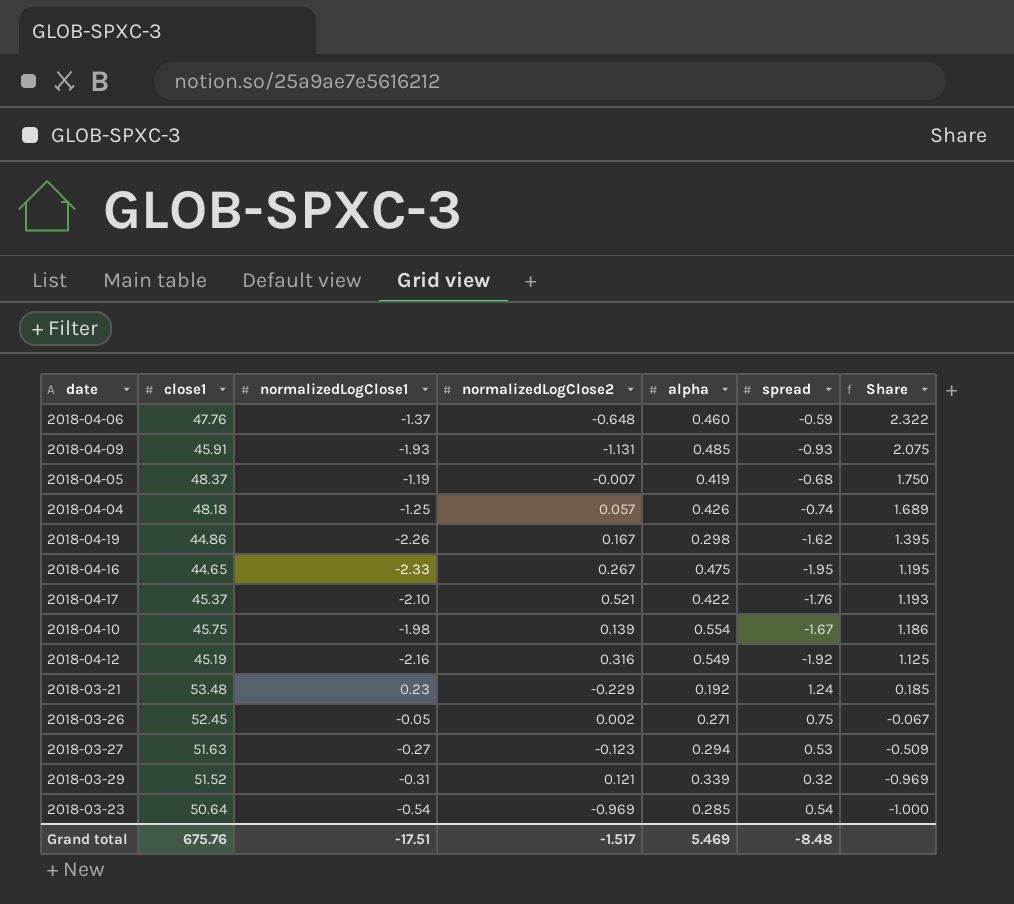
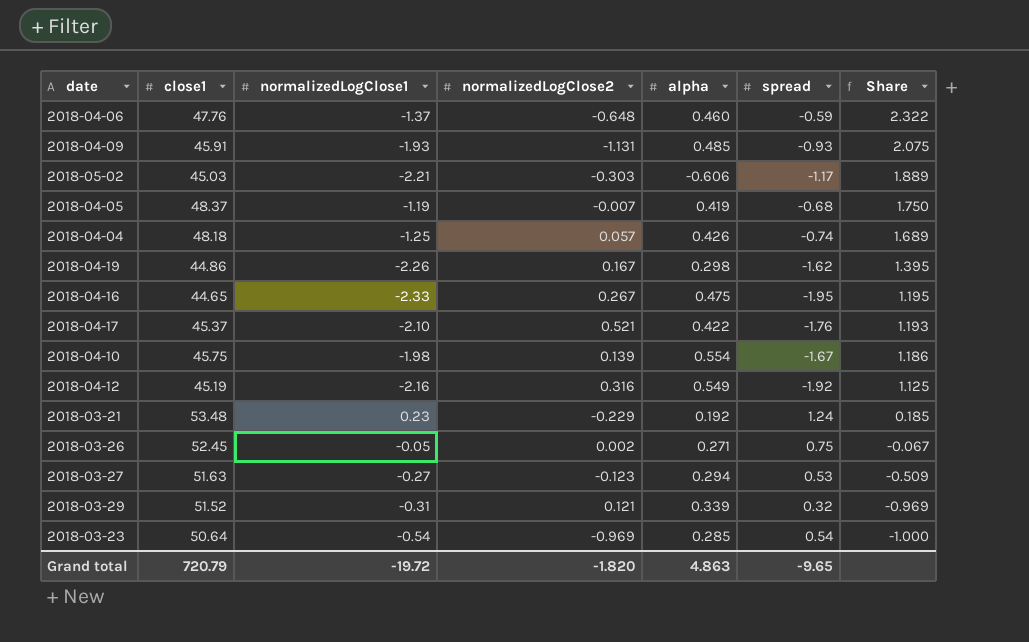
row 2018-05-02: none -> 45.03 | -2.21 | -0.303 | -0.606 | -1.17 | 1.889
Grand total | close1: 675.76 -> 720.79
Grand total | normalizedLogClose1: -17.51 -> -19.72
Grand total | normalizedLogClose2: -1.517 -> -1.820
Grand total | alpha: 5.469 -> 4.863
Grand total | spread: -8.48 -> -9.65

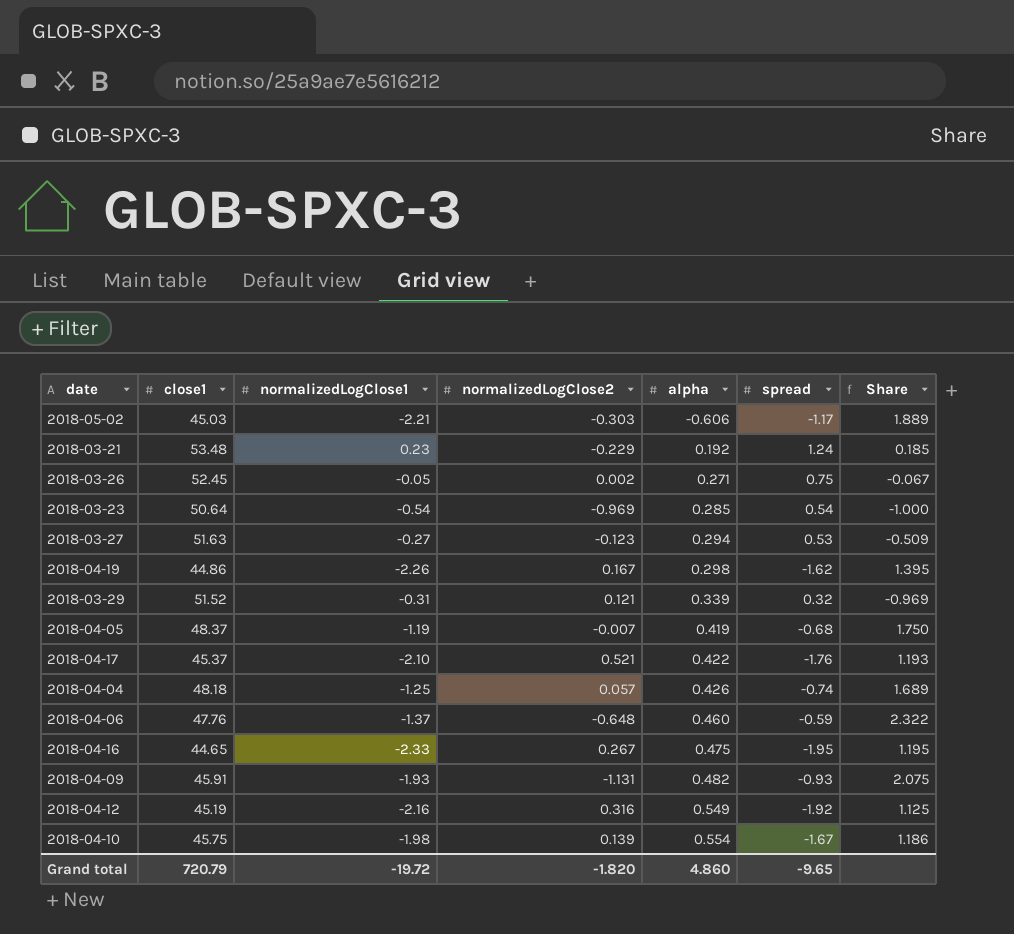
row order: Share descending -> alpha ascending
2018-04-09 | alpha: 0.485 -> 0.482
Grand total | alpha: 4.863 -> 4.860

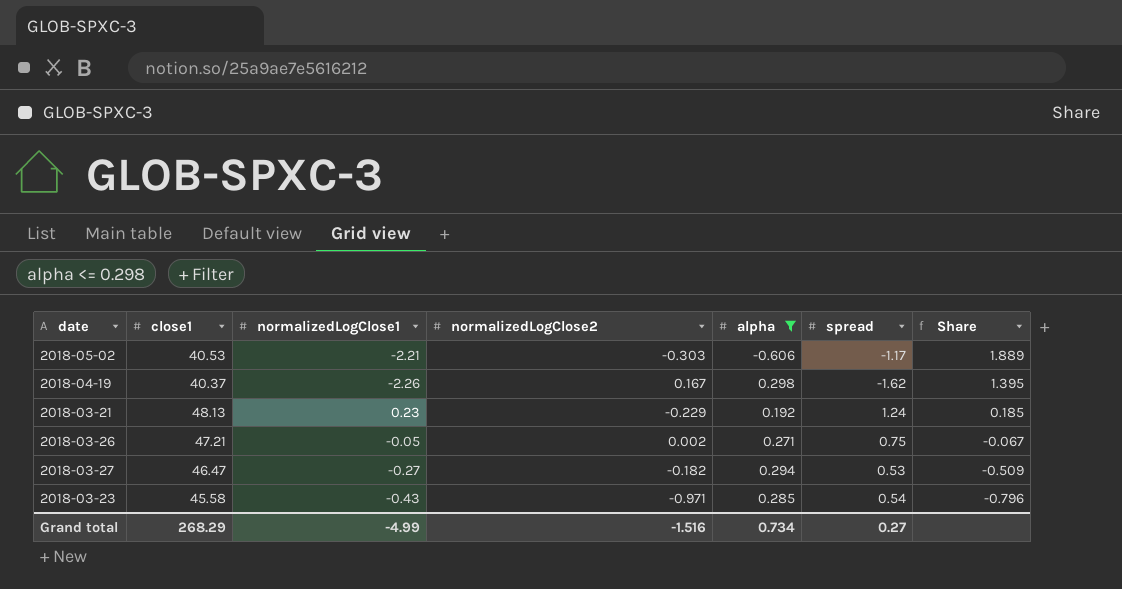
filter: none -> alpha <= 0.298
row order: alpha ascending -> Share descending
2018-05-02 | close1: 45.03 -> 40.53
2018-04-19 | close1: 44.86 -> 40.37
2018-03-21 | close1: 53.48 -> 48.13
2018-03-26 | close1: 52.45 -> 47.21
2018-03-27 | close1: 51.63 -> 46.47
2018-03-27 | normalizedLogClose2: -0.123 -> -0.182
2018-03-23 | close1: 50.64 -> 45.58
2018-03-23 | normalizedLogClose1: -0.54 -> -0.43
2018-03-23 | normalizedLogClose2: -0.969 -> -0.971
2018-03-23 | Share: -1.000 -> -0.796
Grand total | close1: 720.79 -> 268.29
Grand total | normalizedLogClose1: -19.72 -> -4.99
Grand total | normalizedLogClose2: -1.820 -> -1.516
Grand total | alpha: 4.860 -> 0.734
Grand total | spread: -9.65 -> 0.27

